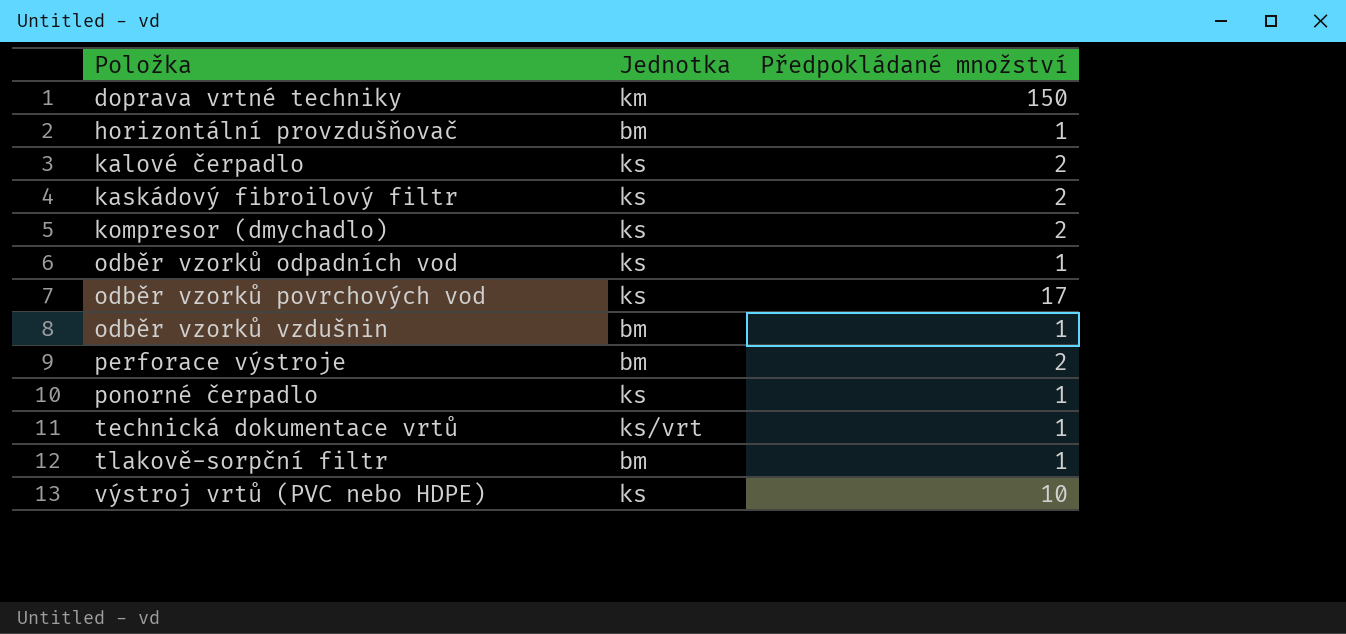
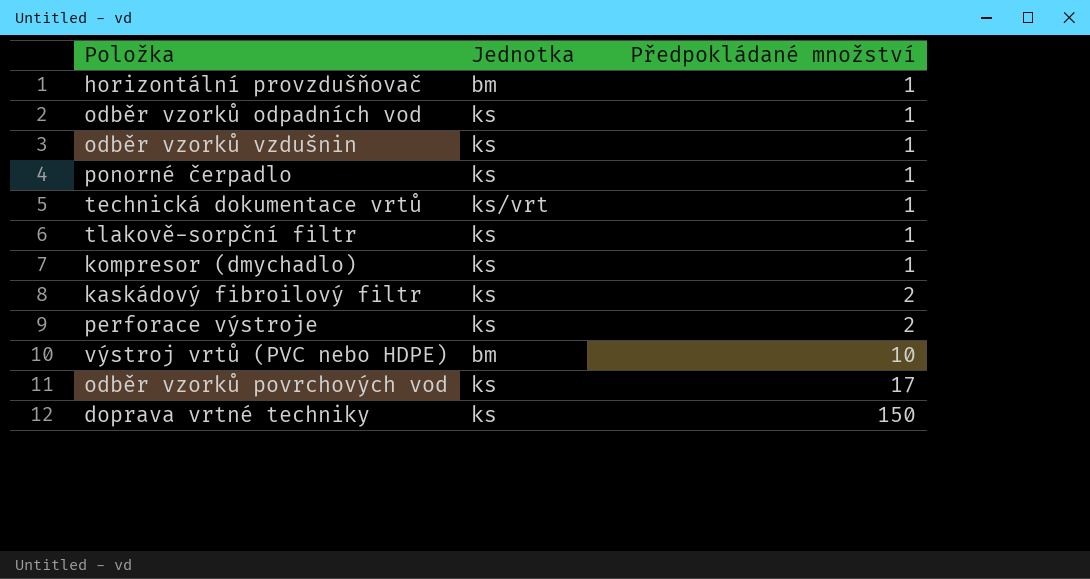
row order: Položka ascending -> Předpokládané množství ascending
row kalové čerpadlo: ks | 2 -> none
odběr vzorků vzdušnin | Jednotka: bm -> ks
tlakově-sorpční filtr | Jednotka: bm -> ks
kompresor (dmychadlo) | Předpokládané množství: 2 -> 1
perforace výstroje | Jednotka: bm -> ks
výstroj vrtů (PVC nebo HDPE) | Jednotka: ks -> bm
doprava vrtné techniky | Jednotka: km -> ks

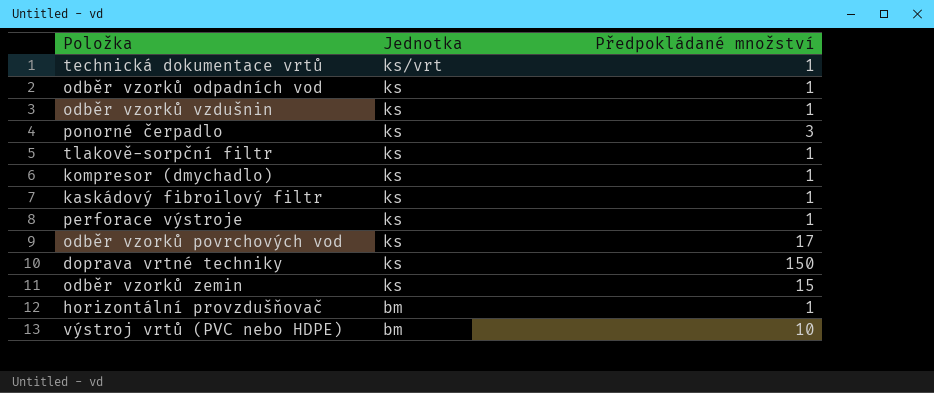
row order: Předpokládané množství ascending -> Jednotka descending
ponorné čerpadlo | Předpokládané množství: 1 -> 3
kaskádový fibroilový filtr | Předpokládané množství: 2 -> 1
perforace výstroje | Předpokládané množství: 2 -> 1
row odběr vzorků zemin: none -> ks | 15

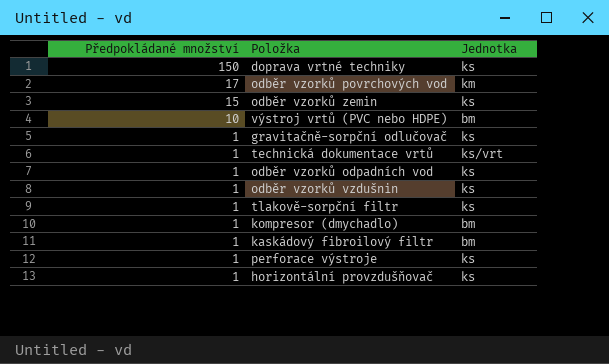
row order: Jednotka descending -> Předpokládané množství descending
column Předpokládané množství | position: 3 -> 1
row ponorné čerpadlo: ks | 3 -> none
odběr vzorků povrchových vod | Jednotka: ks -> km
row gravitačně-sorpční odlučovač: none -> 1 | ks
kompresor (dmychadlo) | Jednotka: ks -> bm
kaskádový fibroilový filtr | Jednotka: ks -> bm
horizontální provzdušňovač | Jednotka: bm -> ks

